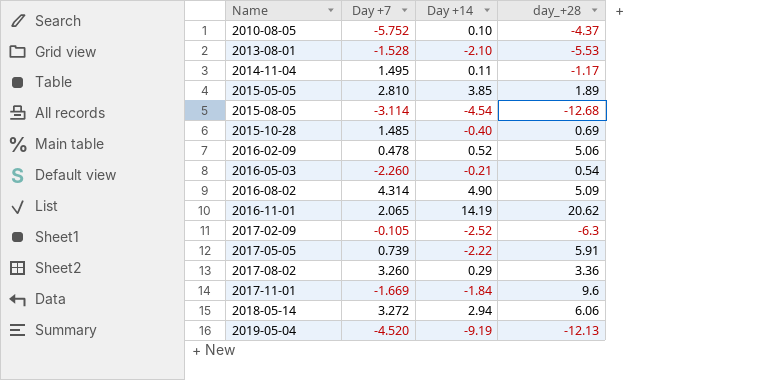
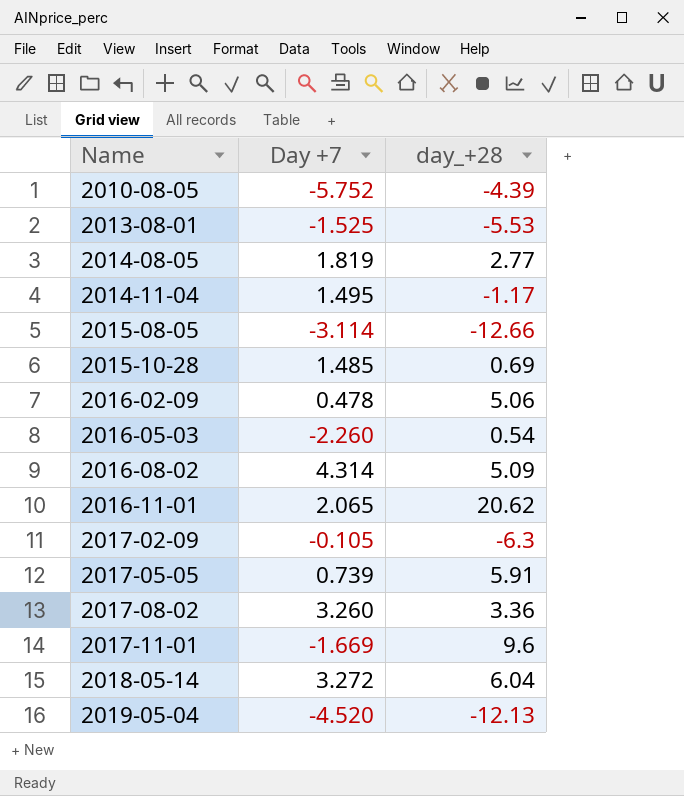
column Day +14 | position: 3 -> none
row 2015-05-05: 2.810 | 3.85 | 1.89 -> none
2010-08-05 | day_+28: -4.37 -> -4.39
2013-08-01 | Day +7: -1.528 -> -1.525
row 2014-08-05: none -> 1.819 | 2.77
2015-08-05 | day_+28: -12.68 -> -12.66
2018-05-14 | day_+28: 6.06 -> 6.04

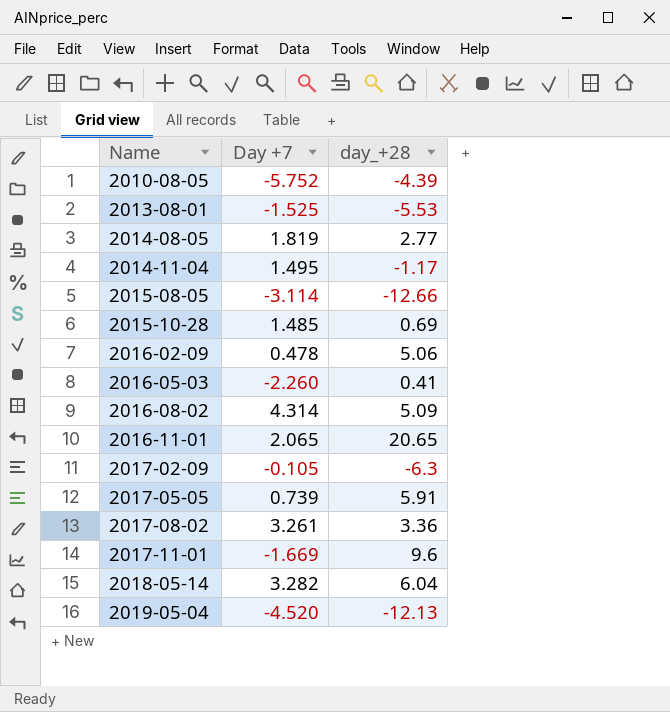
2016-05-03 | day_+28: 0.54 -> 0.41
2016-11-01 | day_+28: 20.62 -> 20.65
2017-08-02 | Day +7: 3.260 -> 3.261
2018-05-14 | Day +7: 3.272 -> 3.282

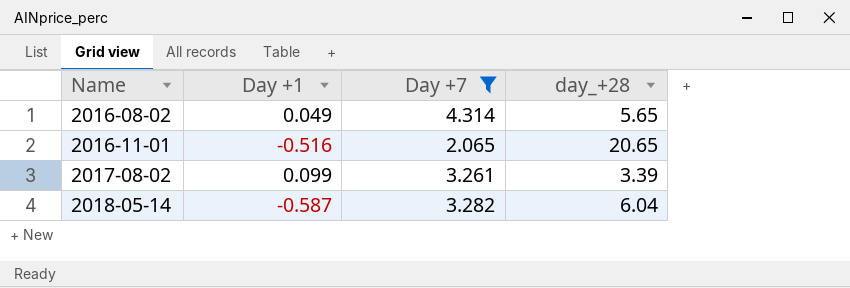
filter: none -> Day +7 >= 2.065
column Day +1 | position: none -> 2
2016-08-02 | day_+28: 5.09 -> 5.65
2017-08-02 | day_+28: 3.36 -> 3.39

